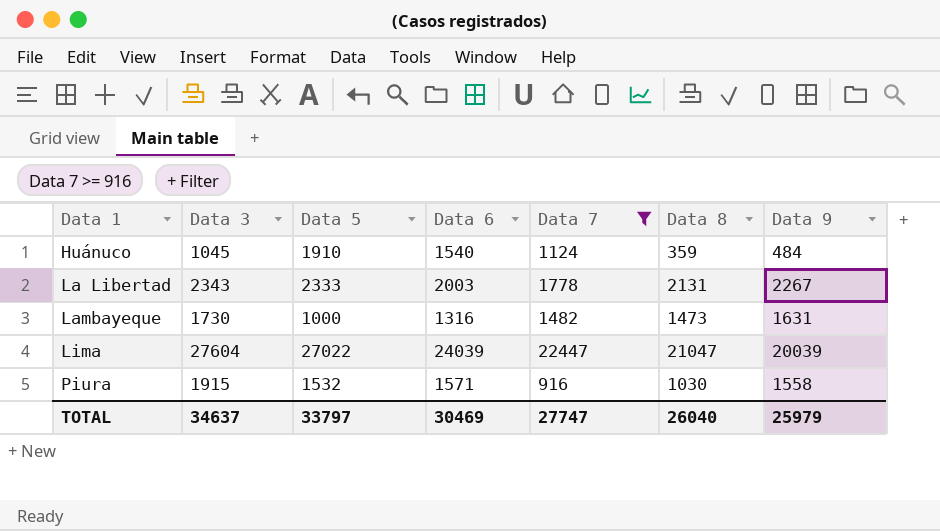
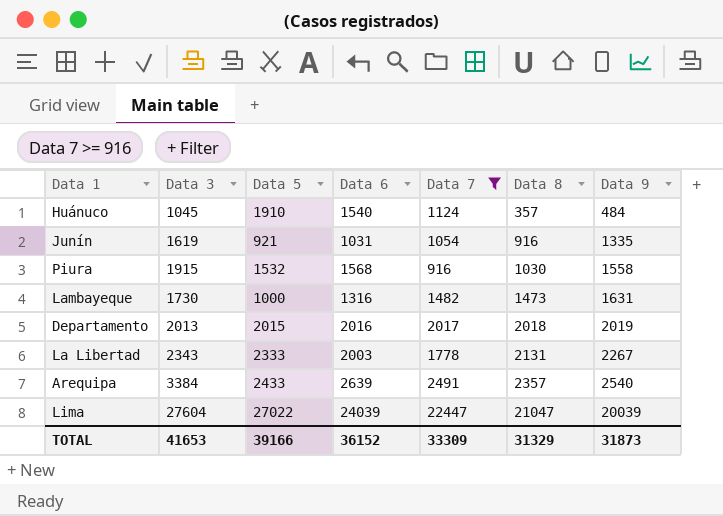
row order: Data 1 ascending -> Data 8 ascending
Huánuco | Data 8: 359 -> 357
row Junín: none -> 1619 | 921 | 1031 | 1054 | 916 | 1335
Piura | Data 6: 1571 -> 1568
row Departamento: none -> 2013 | 2015 | 2016 | 2017 | 2018 | 2019
row Arequipa: none -> 3384 | 2433 | 2639 | 2491 | 2357 | 2540
TOTAL | Data 3: 34637 -> 41653
TOTAL | Data 5: 33797 -> 39166
TOTAL | Data 6: 30469 -> 36152
TOTAL | Data 7: 27747 -> 33309
TOTAL | Data 8: 26040 -> 31329
TOTAL | Data 9: 25979 -> 31873

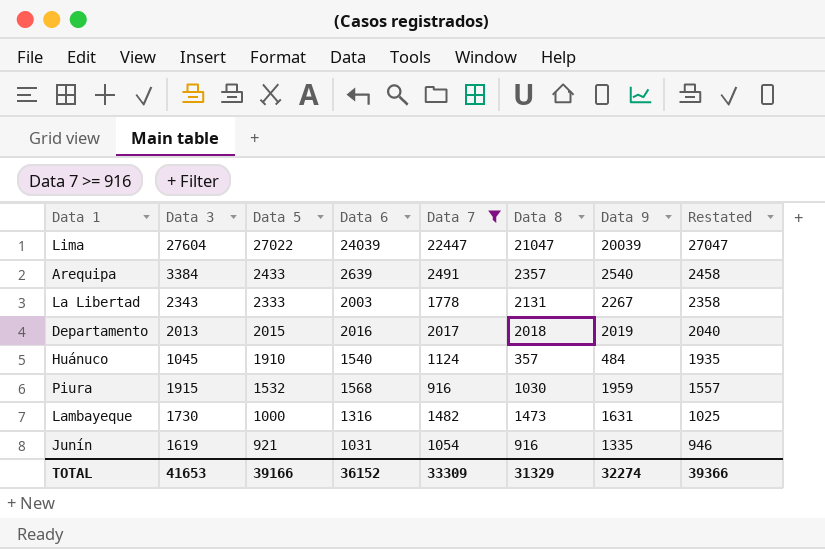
row order: Data 8 ascending -> Data 5 descending
column Restated | formula: none -> [Data 5] + 25
Piura | Data 9: 1558 -> 1959
TOTAL | Data 9: 31873 -> 32274

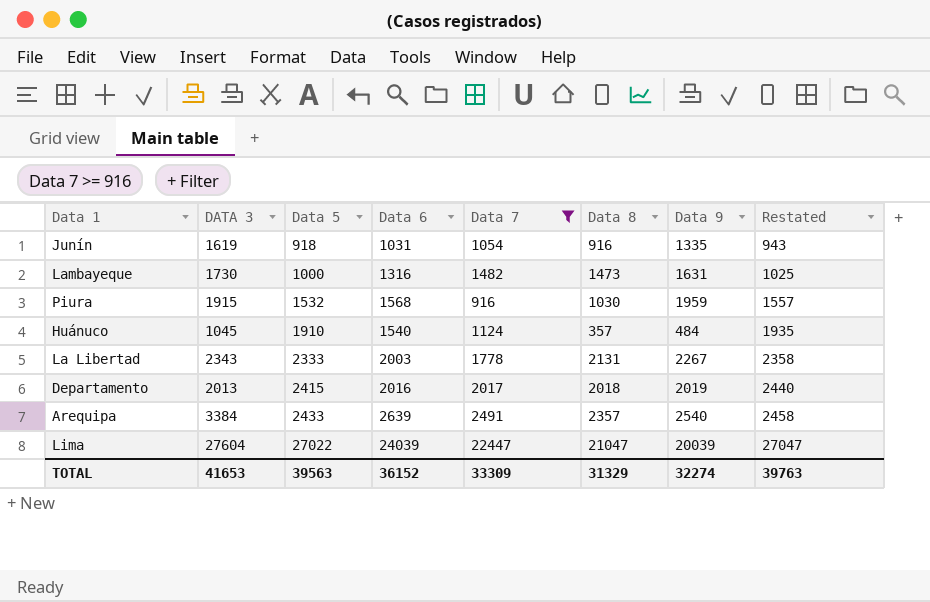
row order: Data 5 descending -> Data 5 ascending
column name: Data 3 -> DATA 3
Junín | Data 5: 921 -> 918
Junín | Restated: 946 -> 943
Departamento | Data 5: 2015 -> 2415
Departamento | Restated: 2040 -> 2440
TOTAL | Data 5: 39166 -> 39563
TOTAL | Restated: 39366 -> 39763

